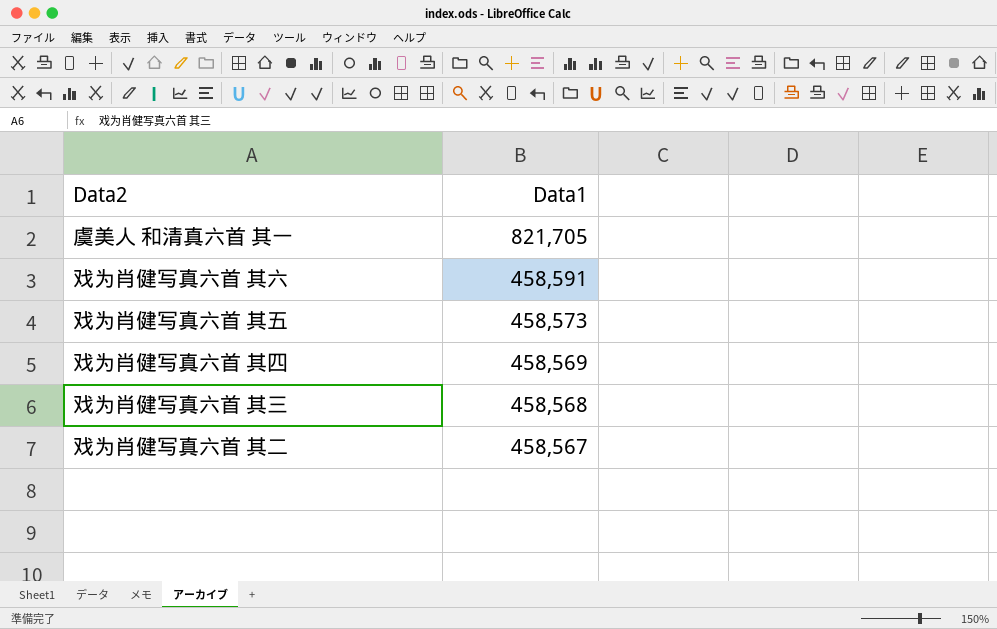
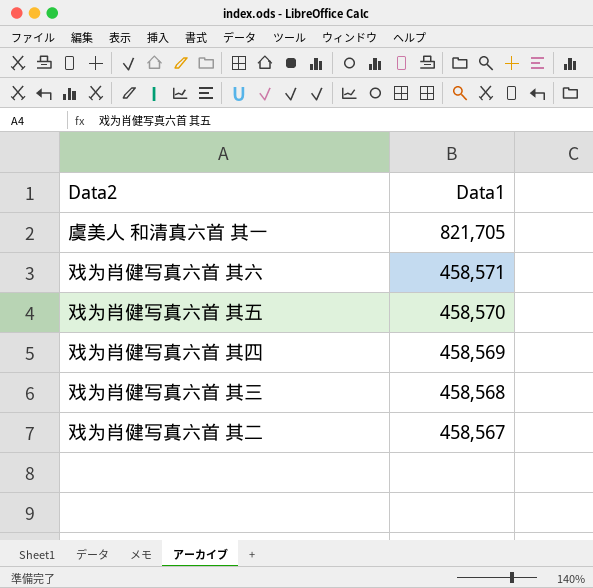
戏为肖健写真六首 其六 | Data1: 458,591 -> 458,571
戏为肖健写真六首 其五 | Data1: 458,573 -> 458,570

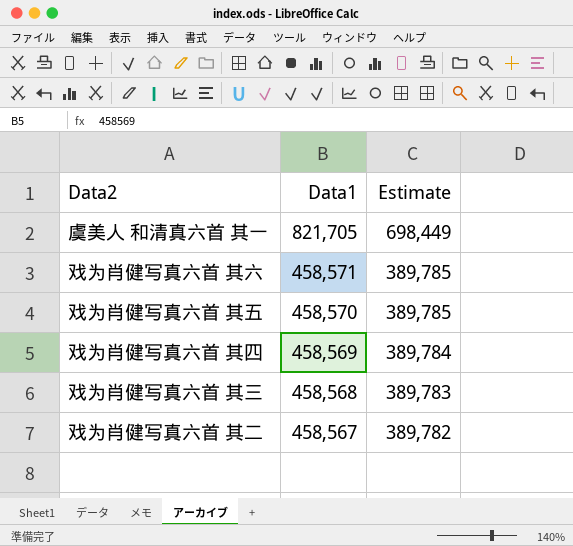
column Estimate | formula: none -> [Data1] * 0.85

